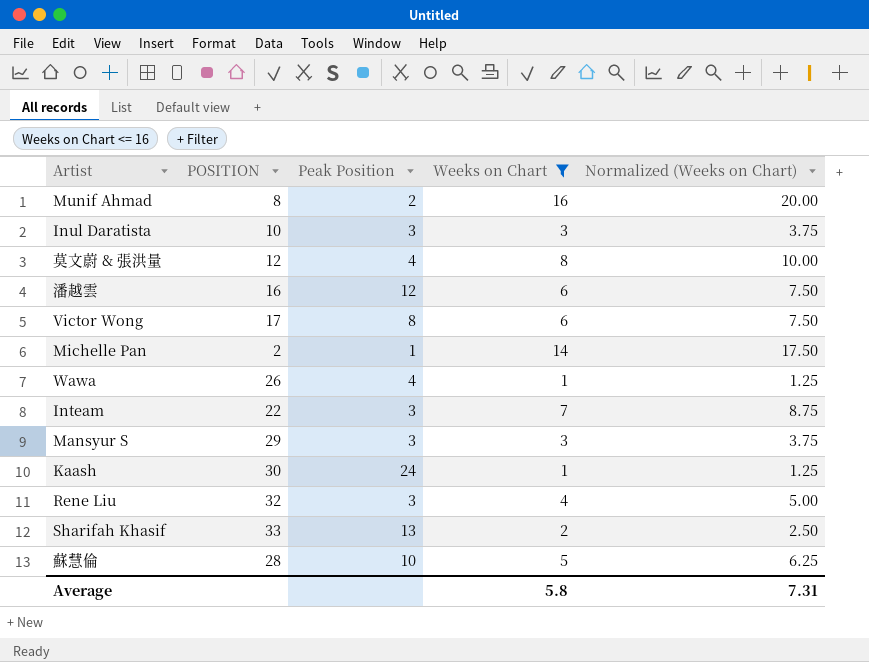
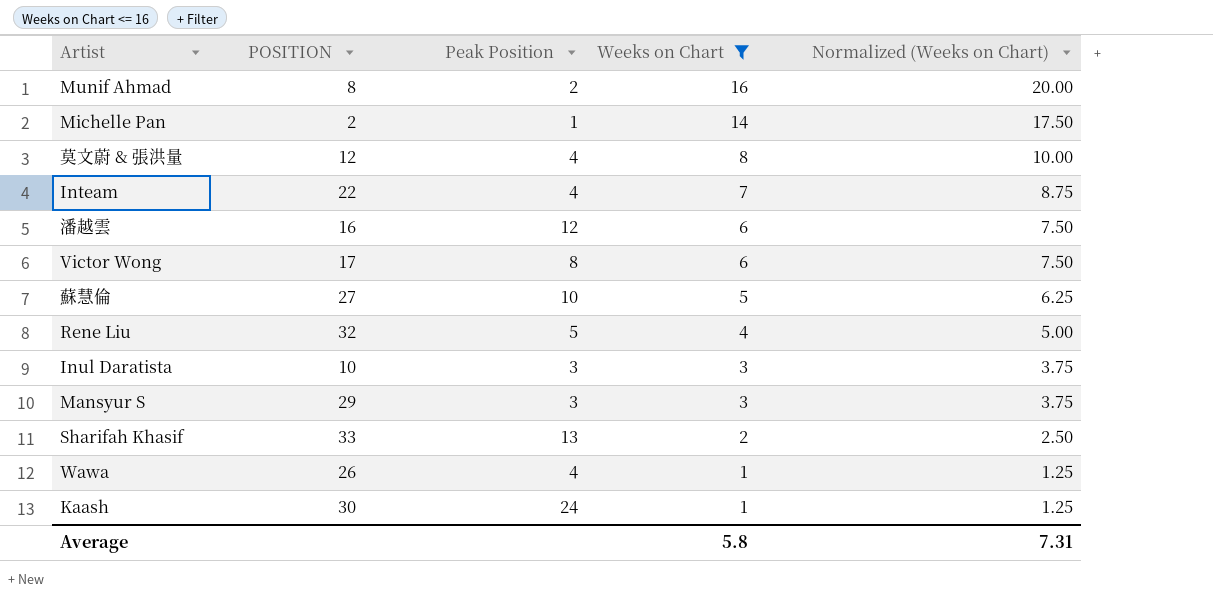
row order: none -> Weeks on Chart descending
Inteam | Peak Position: 3 -> 4
蘇慧倫 | POSITION: 28 -> 27
Rene Liu | Peak Position: 3 -> 5

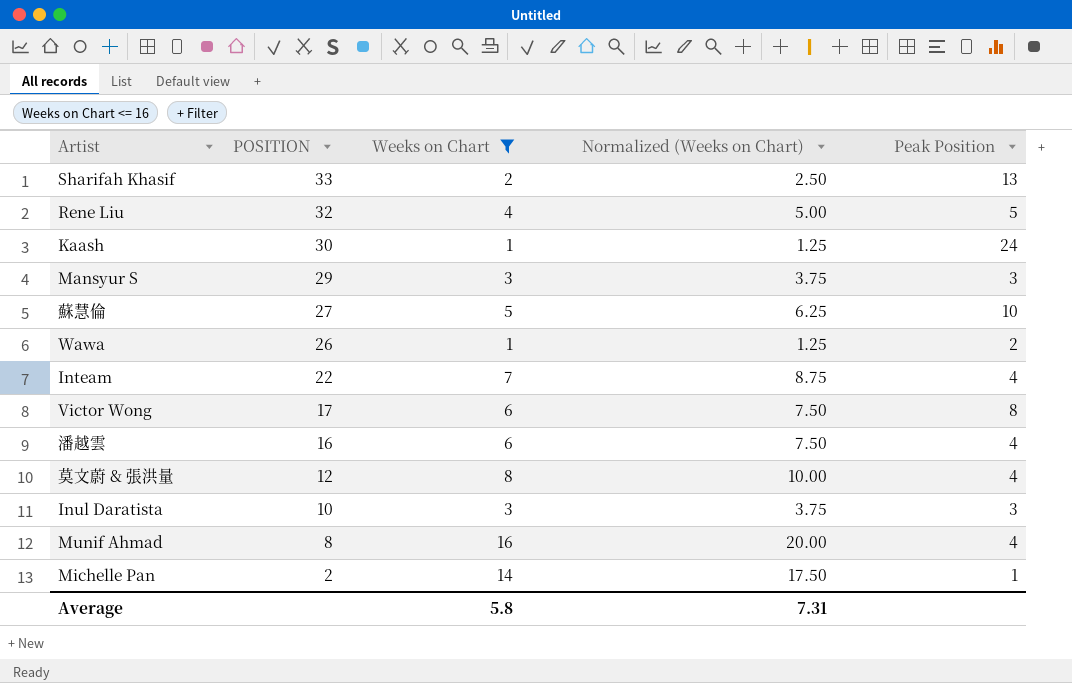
row order: Weeks on Chart descending -> POSITION descending
column Peak Position | position: 3 -> 5
Wawa | Peak Position: 4 -> 2
潘越雲 | Peak Position: 12 -> 4
Munif Ahmad | Peak Position: 2 -> 4

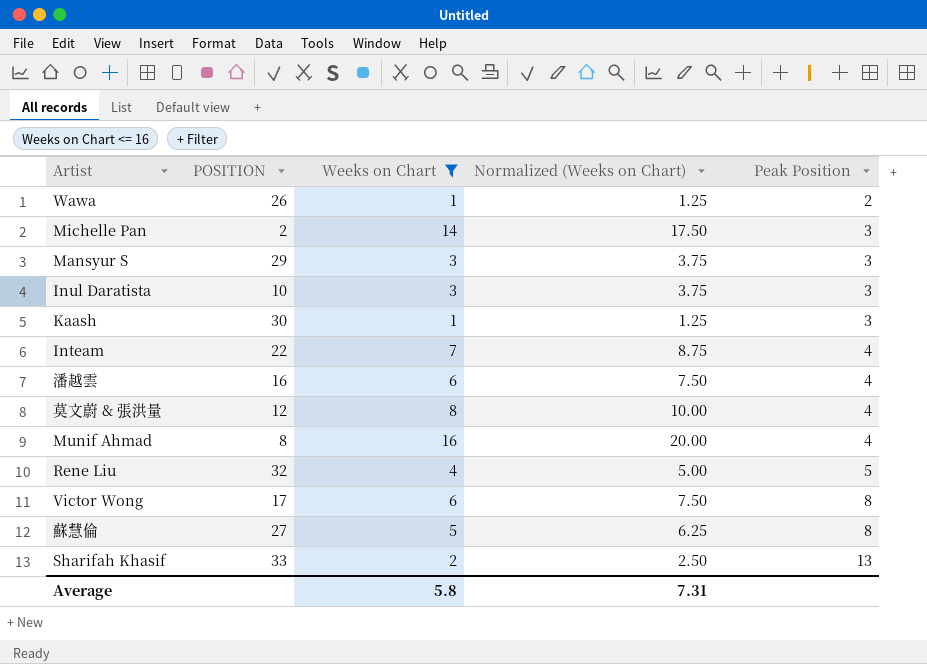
row order: POSITION descending -> Peak Position ascending
Michelle Pan | Peak Position: 1 -> 3
Kaash | Peak Position: 24 -> 3
蘇慧倫 | Peak Position: 10 -> 8

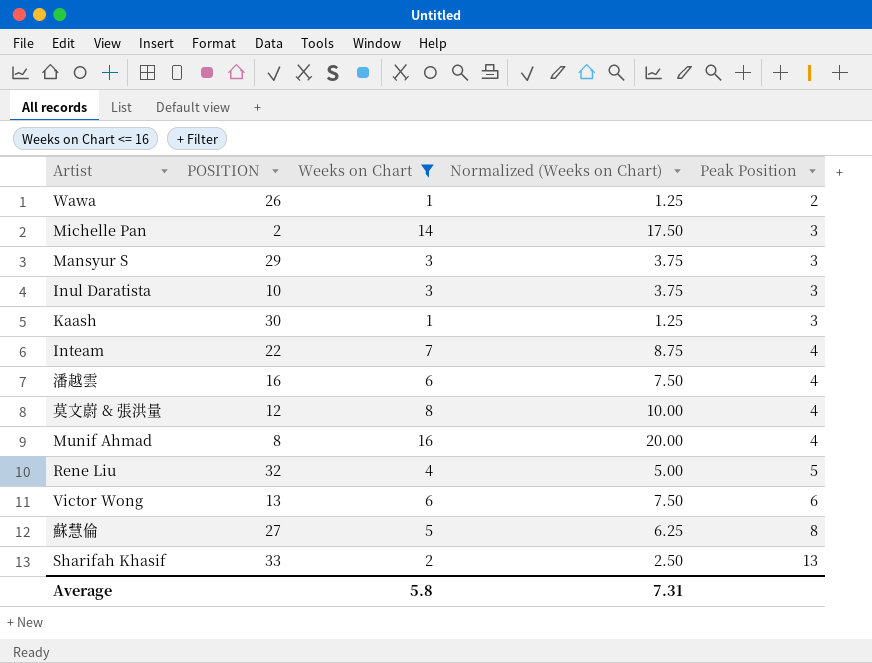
Victor Wong | POSITION: 17 -> 13
Victor Wong | Peak Position: 8 -> 6

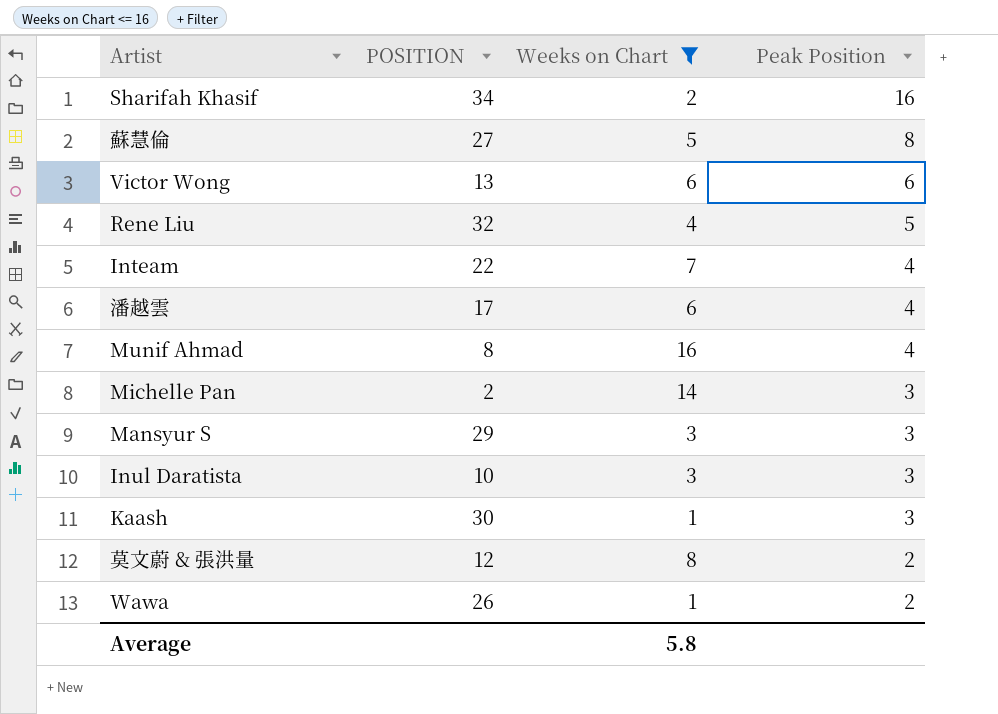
row order: Peak Position ascending -> Peak Position descending
column Normalized (Weeks on Chart) | formula: [Weeks on Chart] * 1.25 -> none
Sharifah Khasif | POSITION: 33 -> 34
Sharifah Khasif | Peak Position: 13 -> 16
潘越雲 | POSITION: 16 -> 17
莫文蔚 & 張洪量 | Peak Position: 4 -> 2

